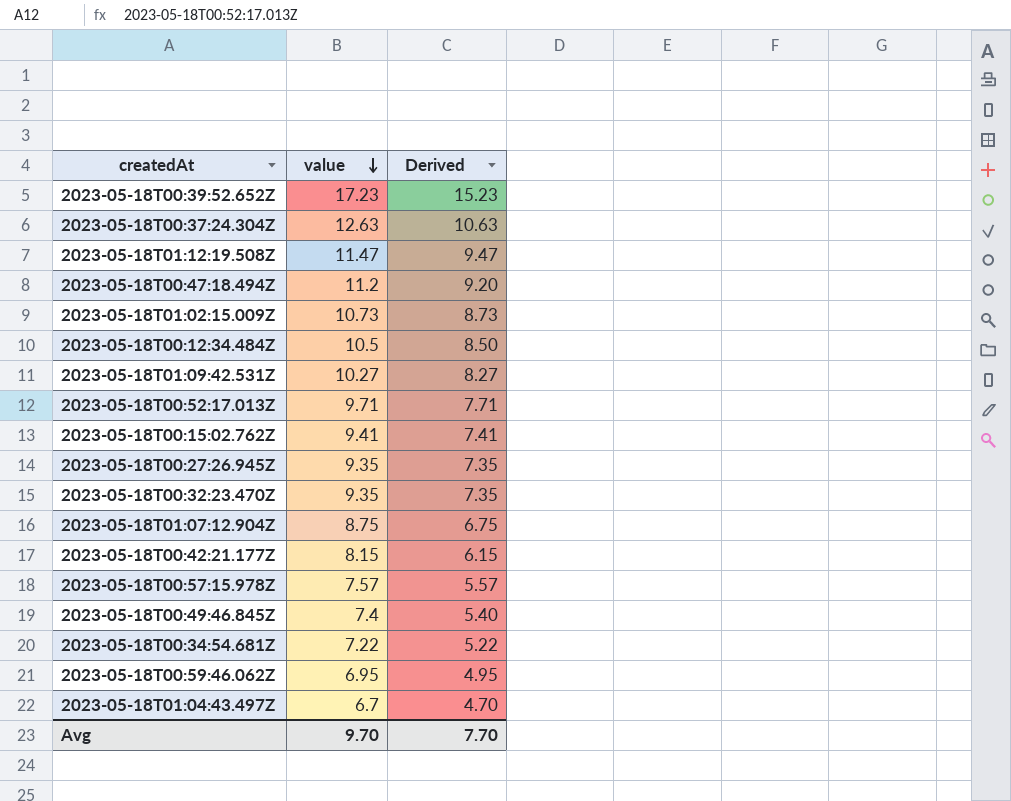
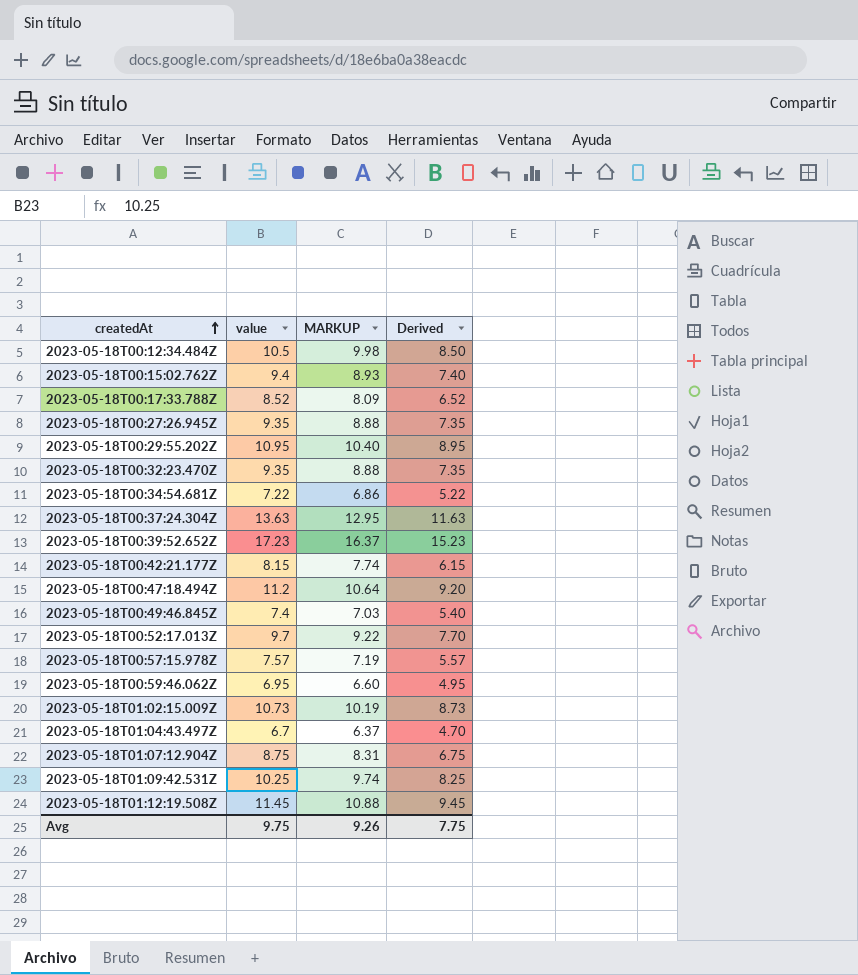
row order: value descending -> createdAt ascending
column MARKUP | formula: none -> [value] * 0.95
2023-05-18T00:15:02.762Z | value: 9.41 -> 9.4
2023-05-18T00:15:02.762Z | Derived: 7.41 -> 7.40
row 2023-05-18T00:17:33.788Z: none -> 8.52 | 8.09 | 6.52
row 2023-05-18T00:29:55.202Z: none -> 10.95 | 10.40 | 8.95
2023-05-18T00:37:24.304Z | value: 12.63 -> 13.63
2023-05-18T00:37:24.304Z | Derived: 10.63 -> 11.63
2023-05-18T00:52:17.013Z | value: 9.71 -> 9.7
2023-05-18T00:52:17.013Z | Derived: 7.71 -> 7.70
2023-05-18T01:09:42.531Z | value: 10.27 -> 10.25
2023-05-18T01:09:42.531Z | Derived: 8.27 -> 8.25
2023-05-18T01:12:19.508Z | value: 11.47 -> 11.45
2023-05-18T01:12:19.508Z | Derived: 9.47 -> 9.45
Avg | value: 9.70 -> 9.75
Avg | Derived: 7.70 -> 7.75

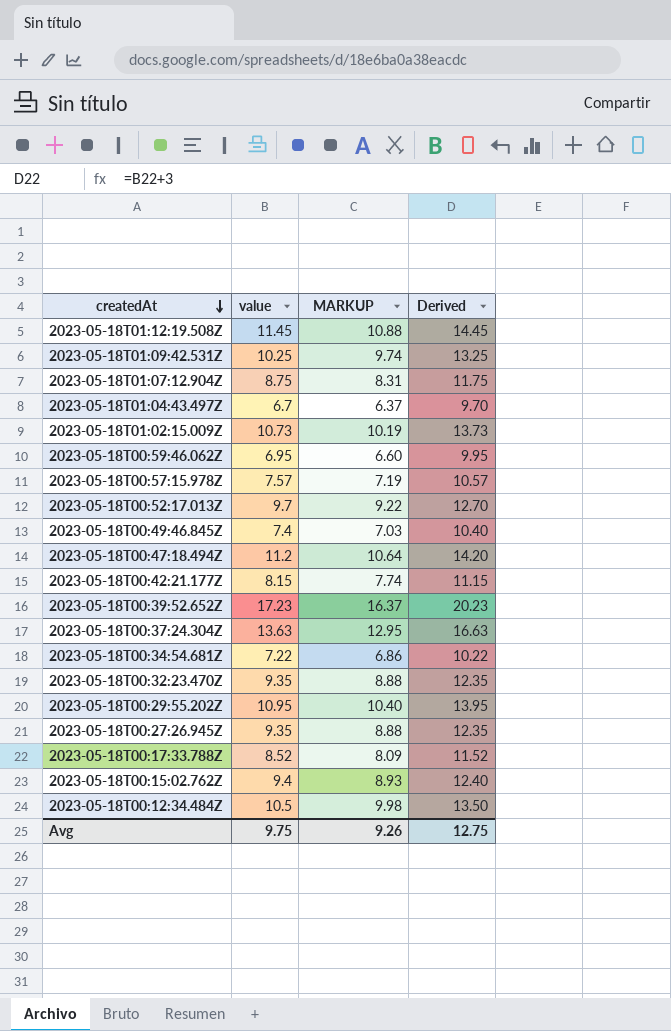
row order: createdAt ascending -> createdAt descending
column Derived | formula: [value] - 2 -> [value] + 3
Avg | Derived: 7.75 -> 12.75

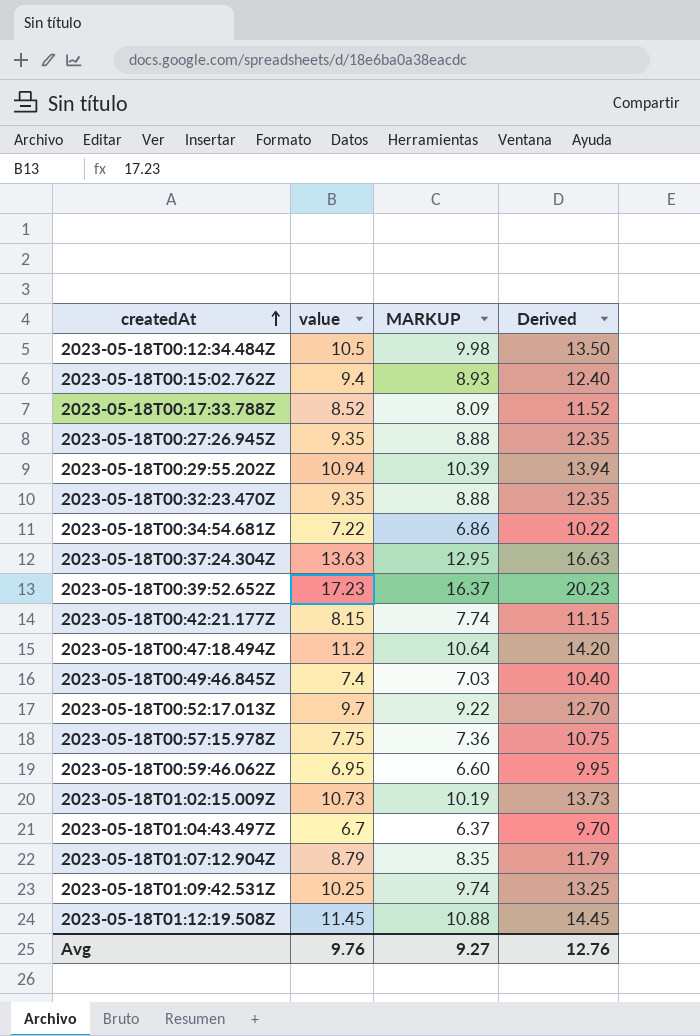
row order: createdAt descending -> createdAt ascending
2023-05-18T00:29:55.202Z | value: 10.95 -> 10.94
2023-05-18T00:29:55.202Z | MARKUP: 10.40 -> 10.39
2023-05-18T00:29:55.202Z | Derived: 13.95 -> 13.94
2023-05-18T00:57:15.978Z | value: 7.57 -> 7.75
2023-05-18T00:57:15.978Z | MARKUP: 7.19 -> 7.36
2023-05-18T00:57:15.978Z | Derived: 10.57 -> 10.75
2023-05-18T01:07:12.904Z | value: 8.75 -> 8.79
2023-05-18T01:07:12.904Z | MARKUP: 8.31 -> 8.35
2023-05-18T01:07:12.904Z | Derived: 11.75 -> 11.79
Avg | value: 9.75 -> 9.76
Avg | MARKUP: 9.26 -> 9.27
Avg | Derived: 12.75 -> 12.76

